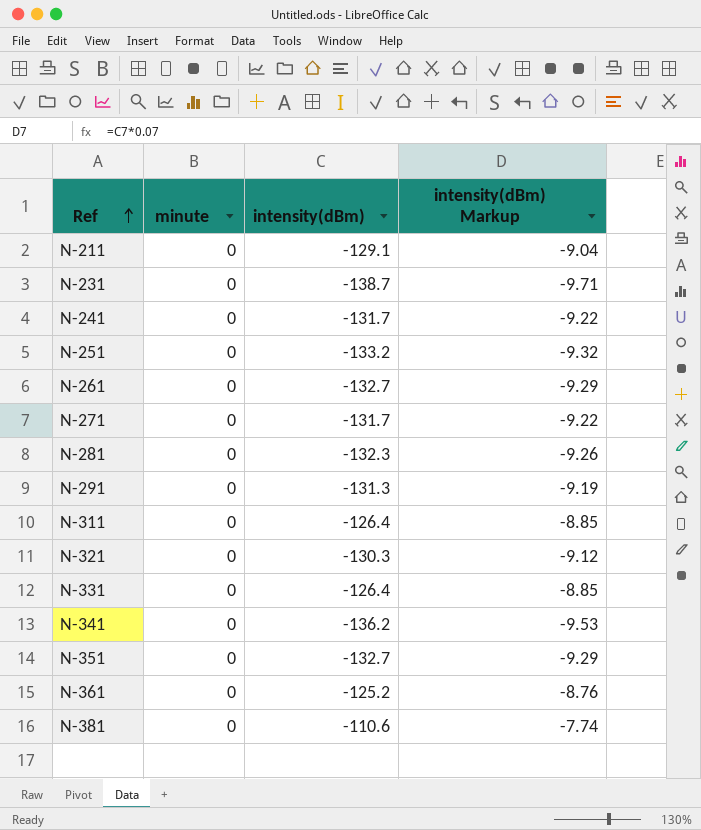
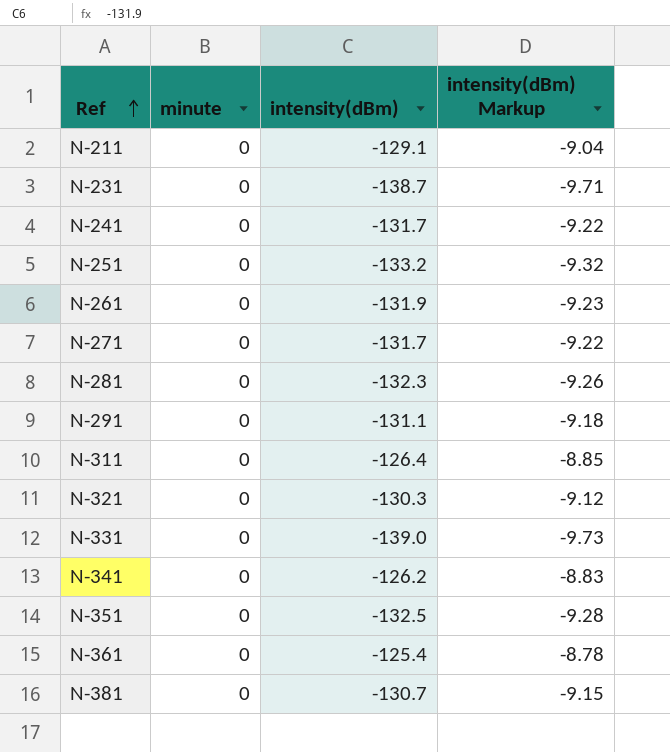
N-261 | intensity(dBm): -132.7 -> -131.9
N-261 | intensity(dBm) Markup: -9.29 -> -9.23
N-291 | intensity(dBm): -131.3 -> -131.1
N-291 | intensity(dBm) Markup: -9.19 -> -9.18
N-331 | intensity(dBm): -126.4 -> -139.0
N-331 | intensity(dBm) Markup: -8.85 -> -9.73
N-341 | intensity(dBm): -136.2 -> -126.2
N-341 | intensity(dBm) Markup: -9.53 -> -8.83
N-351 | intensity(dBm): -132.7 -> -132.5
N-351 | intensity(dBm) Markup: -9.29 -> -9.28
N-361 | intensity(dBm): -125.2 -> -125.4
N-361 | intensity(dBm) Markup: -8.76 -> -8.78
N-381 | intensity(dBm): -110.6 -> -130.7
N-381 | intensity(dBm) Markup: -7.74 -> -9.15

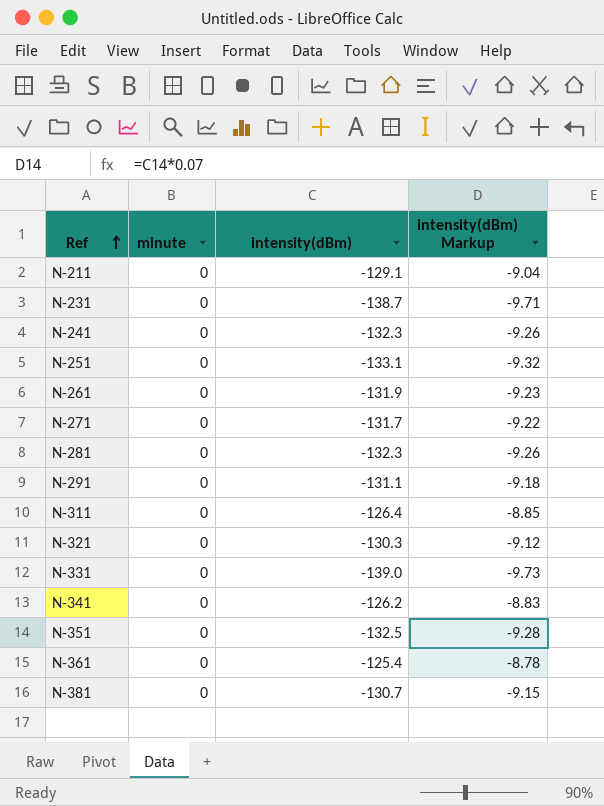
N-241 | intensity(dBm): -131.7 -> -132.3
N-241 | intensity(dBm) Markup: -9.22 -> -9.26
N-251 | intensity(dBm): -133.2 -> -133.1

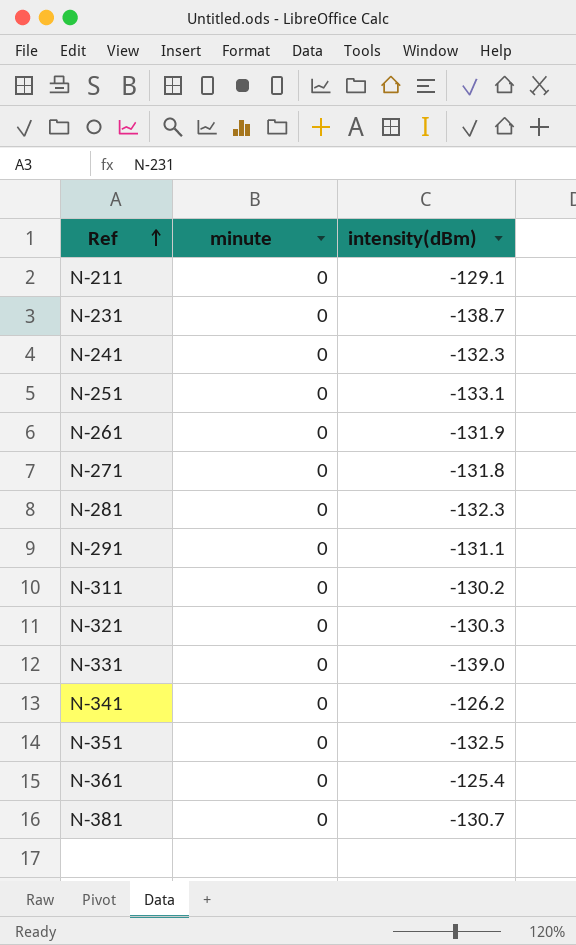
column intensity(dBm) Markup | formula: [intensity(dBm)] * 0.07 -> none
N-271 | intensity(dBm): -131.7 -> -131.8
N-311 | intensity(dBm): -126.4 -> -130.2

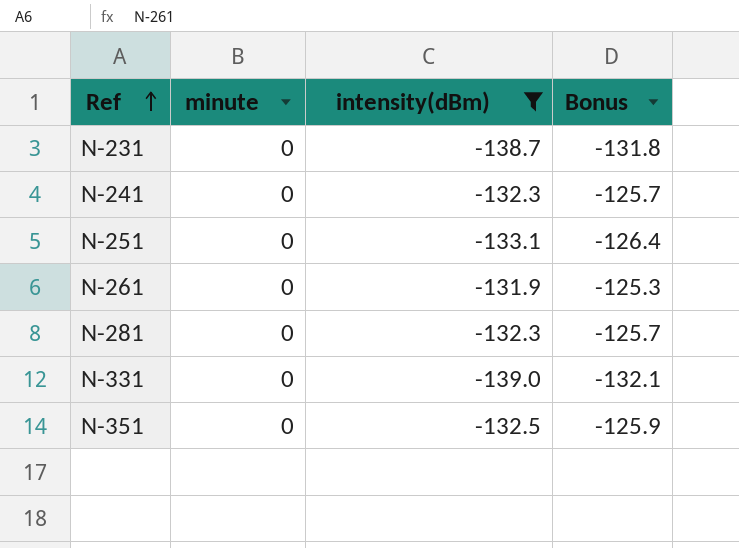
filter: none -> intensity(dBm) <= -131.9
column Bonus | formula: none -> [intensity(dBm)] * 0.95

